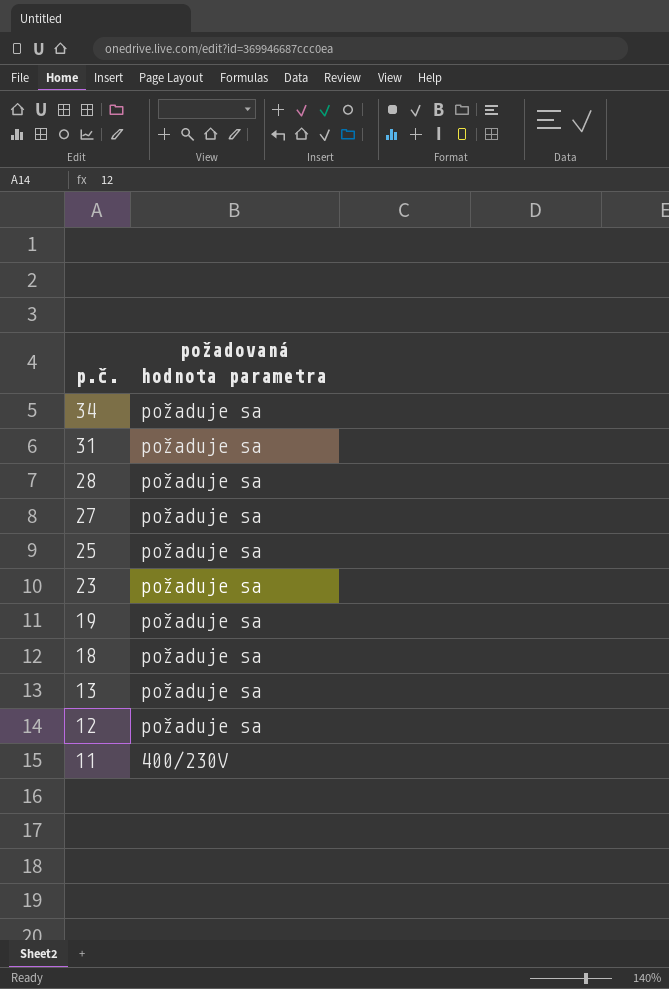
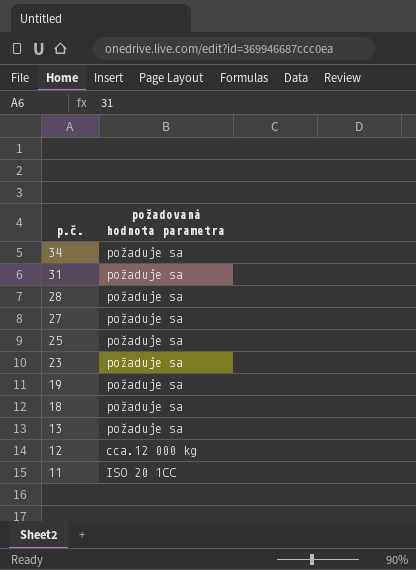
12 | požadovaná hodnota parametra: požaduje sa -> cca.12 000 kg
11 | požadovaná hodnota parametra: 400/230V -> ISO 20 1CC

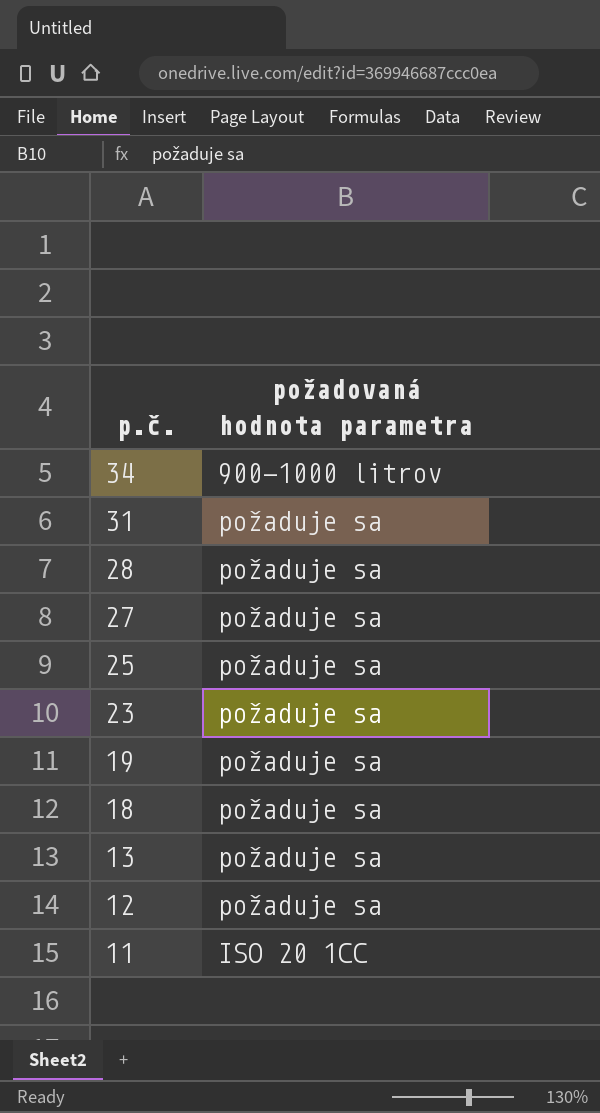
34 | požadovaná hodnota parametra: požaduje sa -> 900-1000 litrov
12 | požadovaná hodnota parametra: cca.12 000 kg -> požaduje sa

